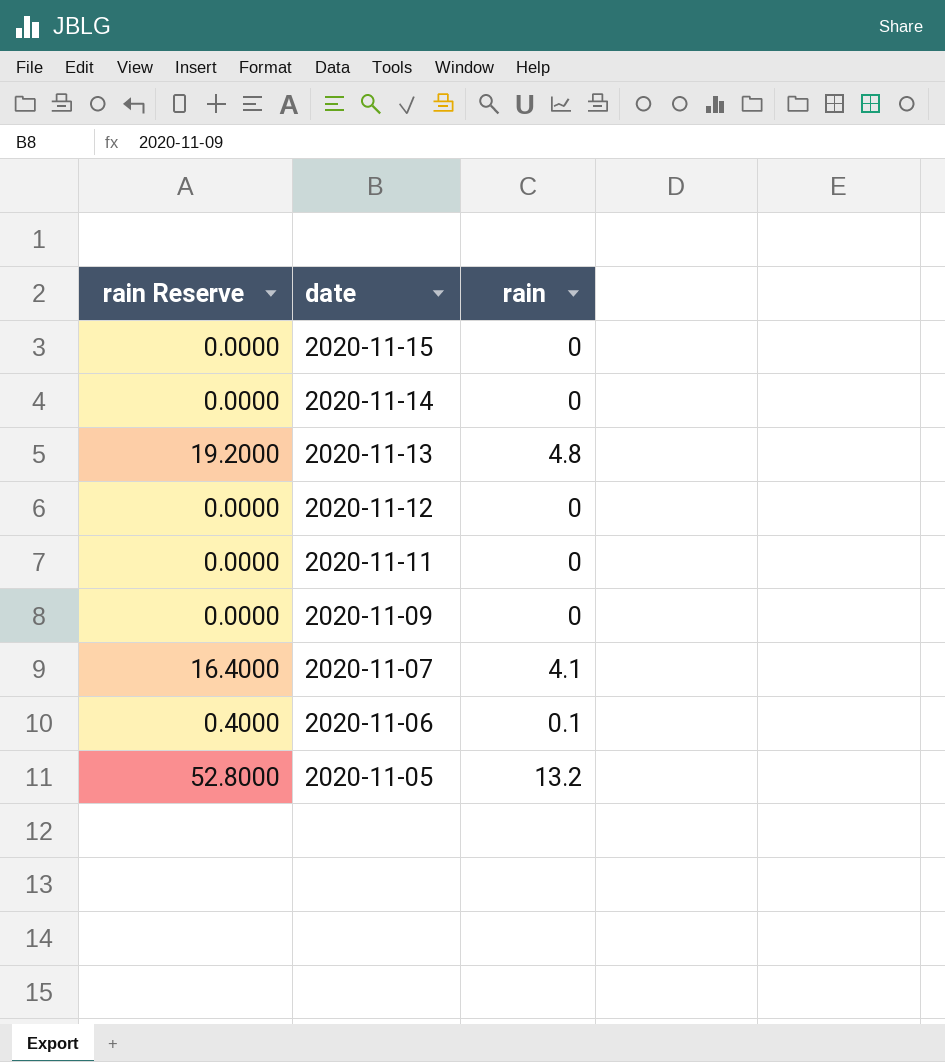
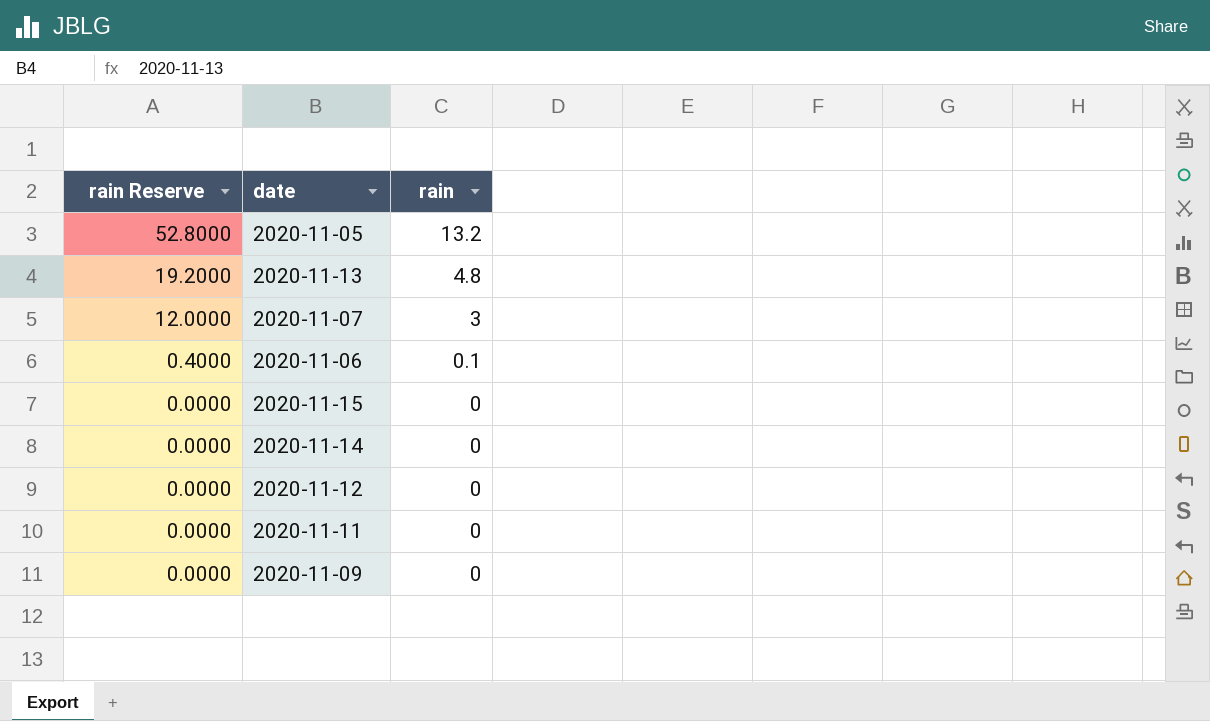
row order: date descending -> rain Reserve descending
2020-11-07 | rain Reserve: 16.4000 -> 12.0000
2020-11-07 | rain: 4.1 -> 3

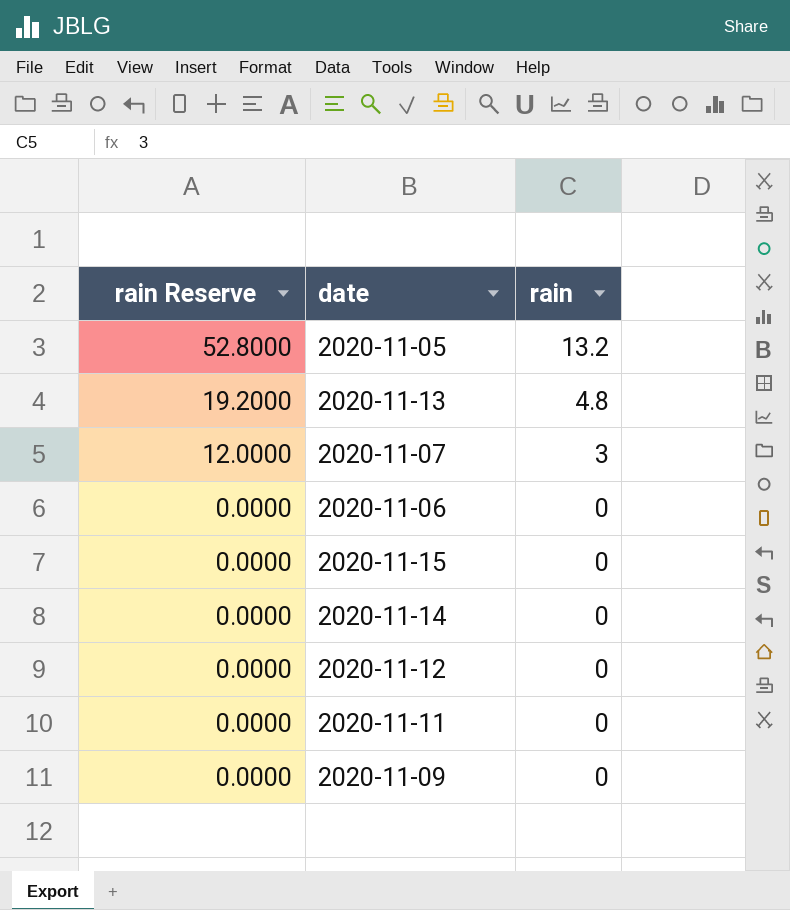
2020-11-06 | rain Reserve: 0.4000 -> 0.0000
2020-11-06 | rain: 0.1 -> 0

